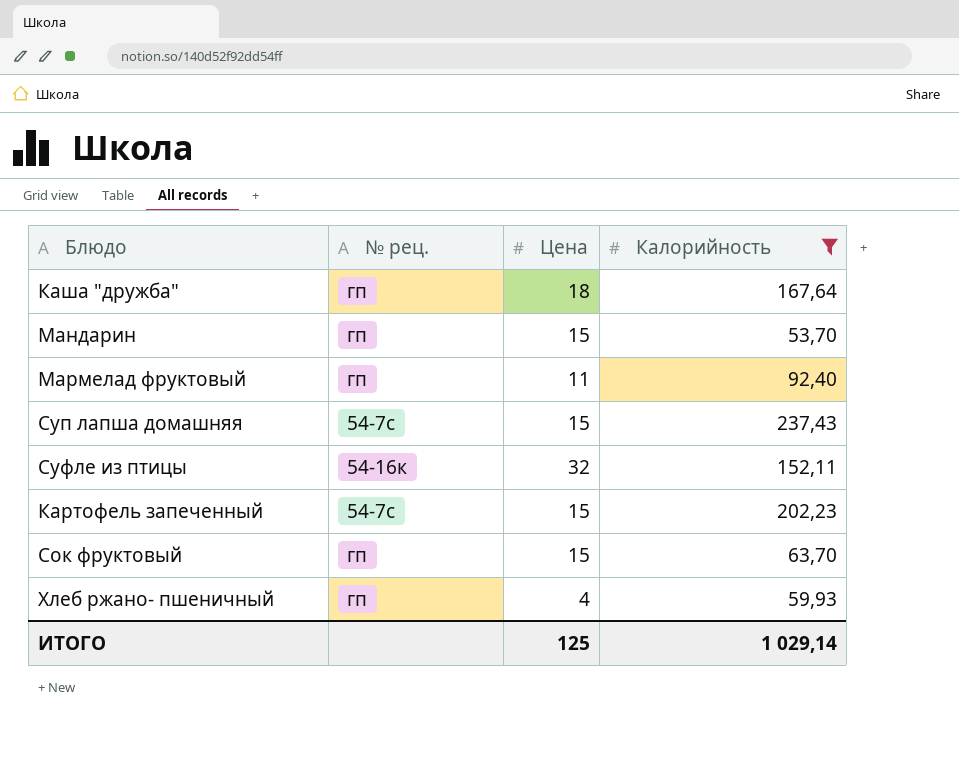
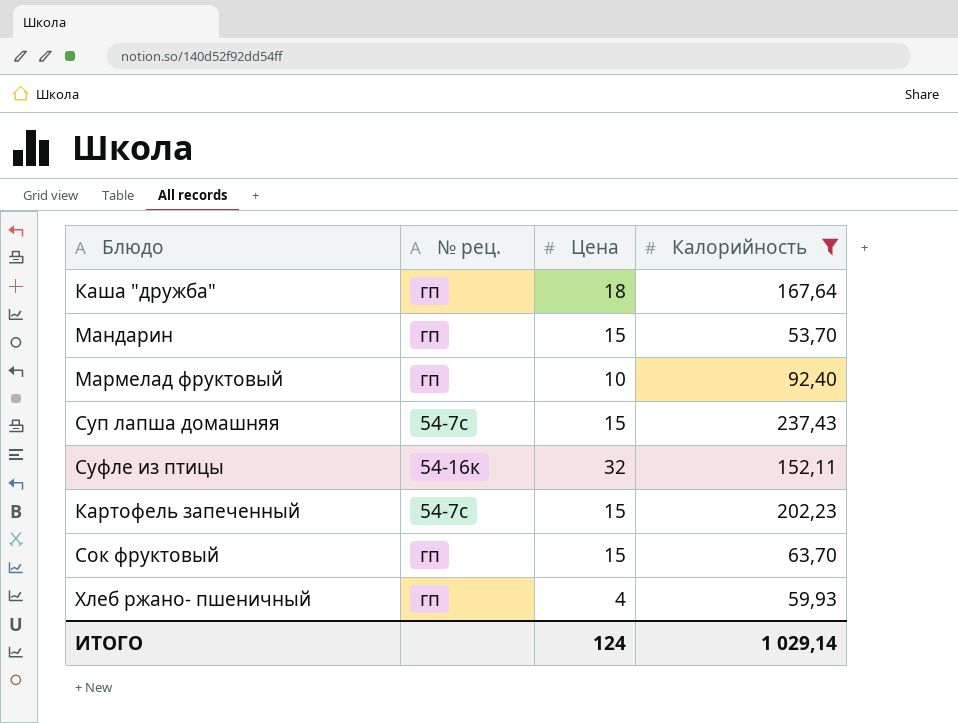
Мармелад фруктовый | Цена: 11 -> 10
ИТОГО | Цена: 125 -> 124

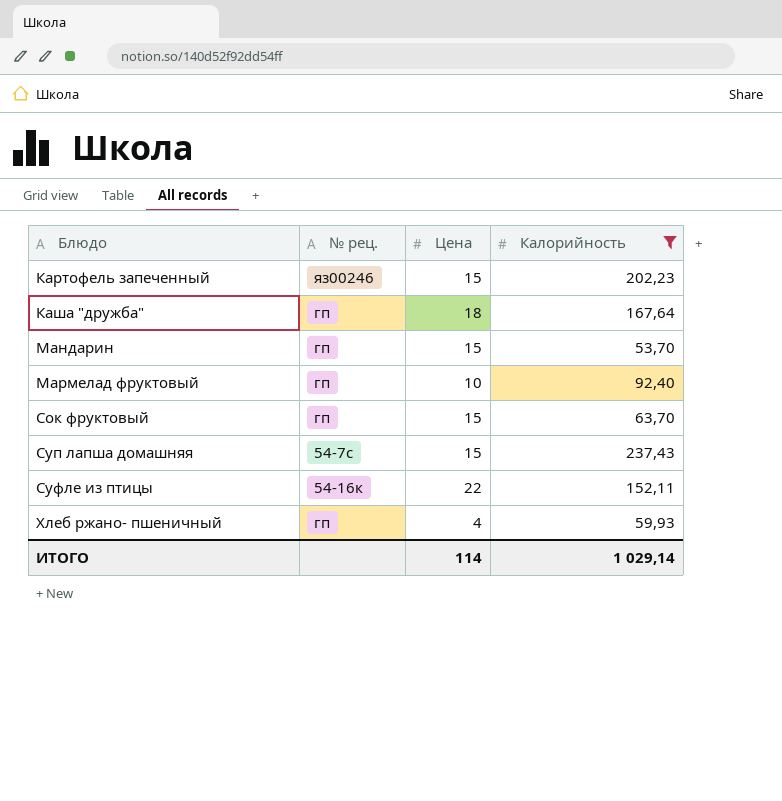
row order: none -> Блюдо ascending
Картофель запеченный | № рец.: 54-7с -> яз00246
Суфле из птицы | Цена: 32 -> 22
ИТОГО | Цена: 124 -> 114

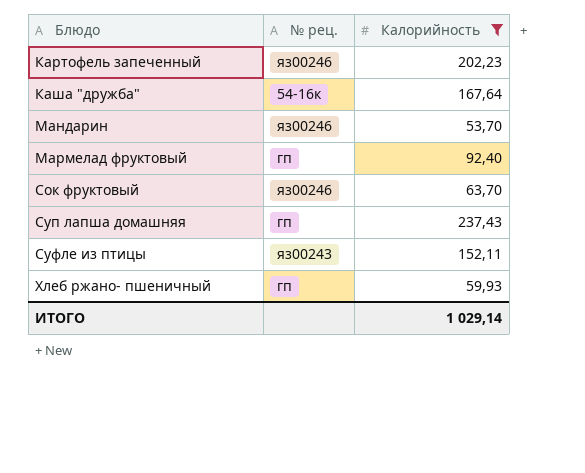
column Цена | position: 3 -> none
Каша "дружба" | № рец.: гп -> 54-16к
Мандарин | № рец.: гп -> яз00246
Сок фруктовый | № рец.: гп -> яз00246
Суп лапша домашняя | № рец.: 54-7с -> гп
Суфле из птицы | № рец.: 54-16к -> яз00243

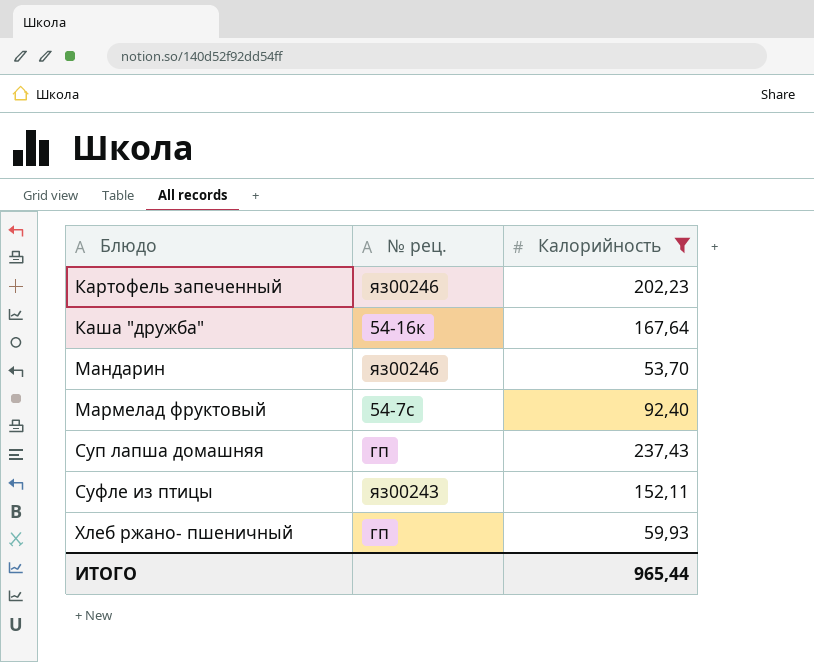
row Сок фруктовый: яз00246 | 63,70 -> none
Мармелад фруктовый | № рец.: гп -> 54-7с
ИТОГО | Калорийность: 1 029,14 -> 965,44

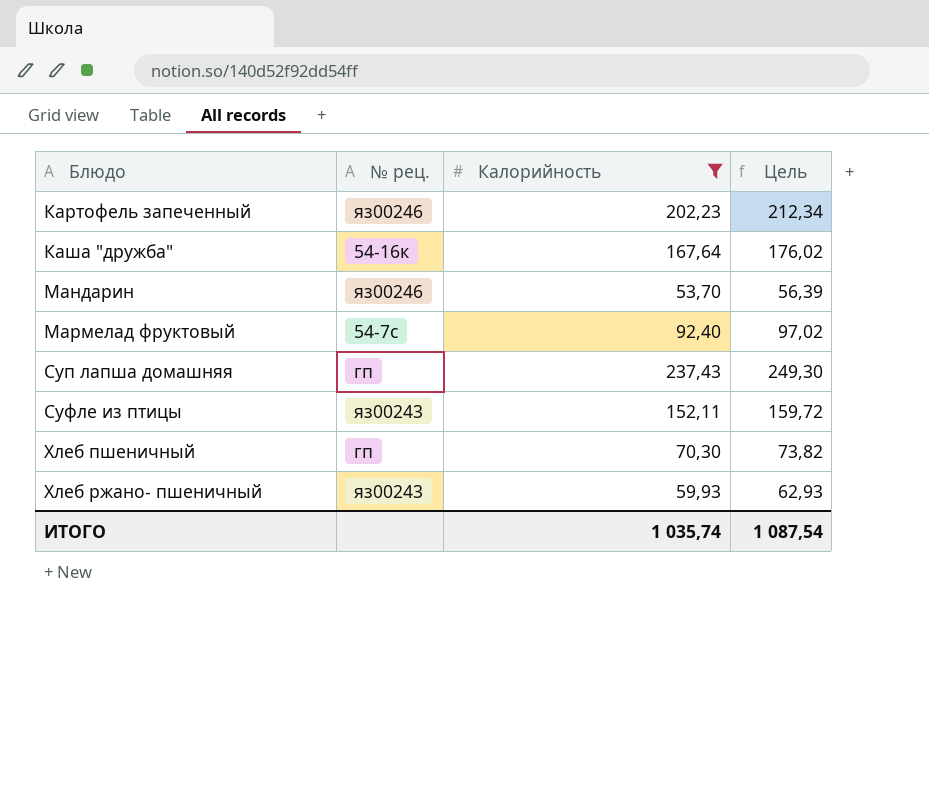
column Цель | formula: none -> [Калорийность] * 1,05
row Хлеб пшеничный: none -> гп | 70,30 | 73,82
Хлеб ржано- пшеничный | № рец.: гп -> яз00243
ИТОГО | Калорийность: 965,44 -> 1 035,74

